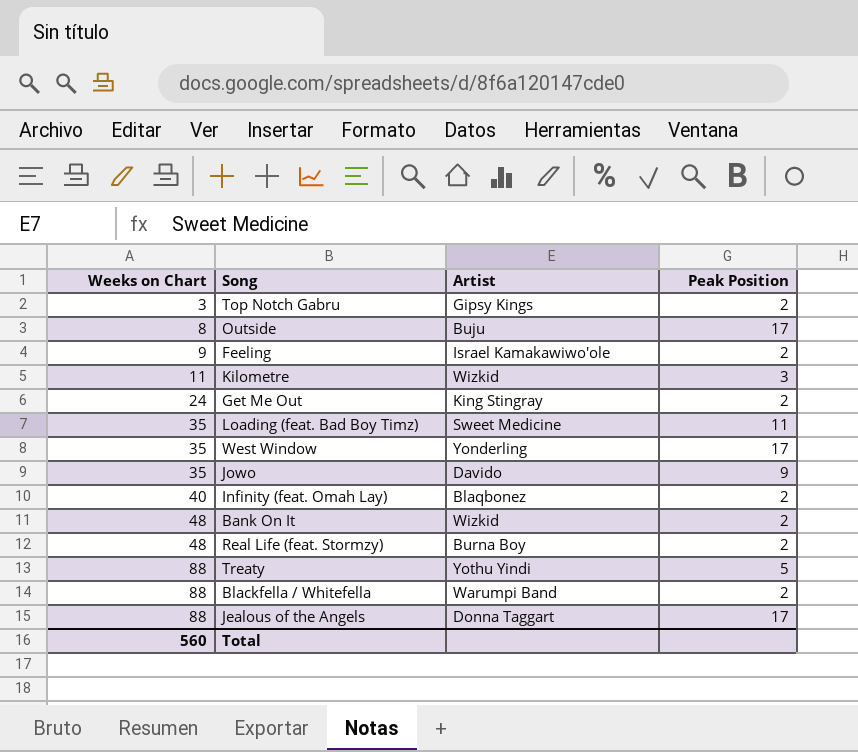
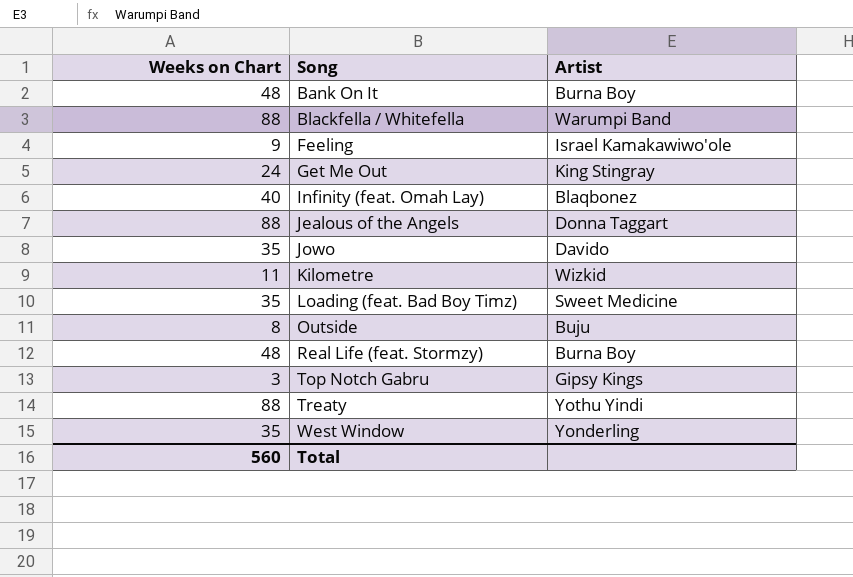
row order: Weeks on Chart ascending -> Song ascending
column Peak Position | position: 4 -> none
Bank On It | Artist: Wizkid -> Burna Boy

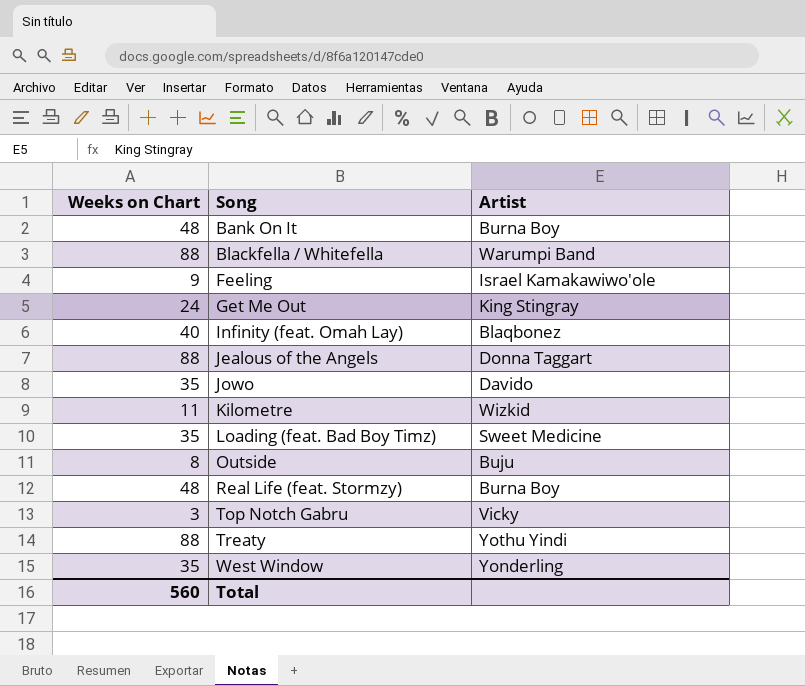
Top Notch Gabru | Artist: Gipsy Kings -> Vicky

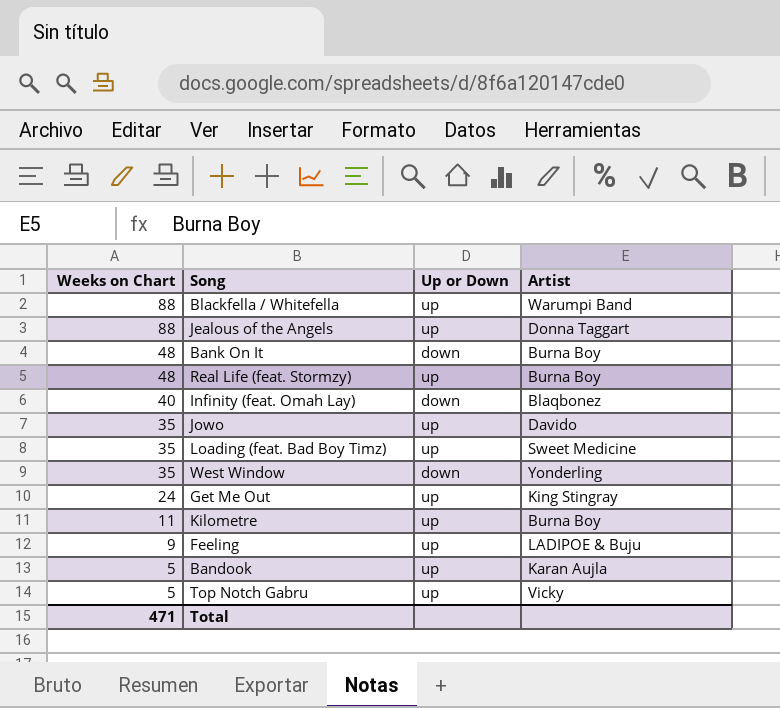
row order: Song ascending -> Weeks on Chart descending
column Up or Down | position: none -> 3
row Outside: 8 | Buju -> none
row Treaty: 88 | Yothu Yindi -> none
Kilometre | Artist: Wizkid -> Burna Boy
Feeling | Artist: Israel Kamakawiwo'ole -> LADIPOE & Buju
row Bandook: none -> 5 | up | Karan Aujla
Top Notch Gabru | Weeks on Chart: 3 -> 5
Total | Weeks on Chart: 560 -> 471

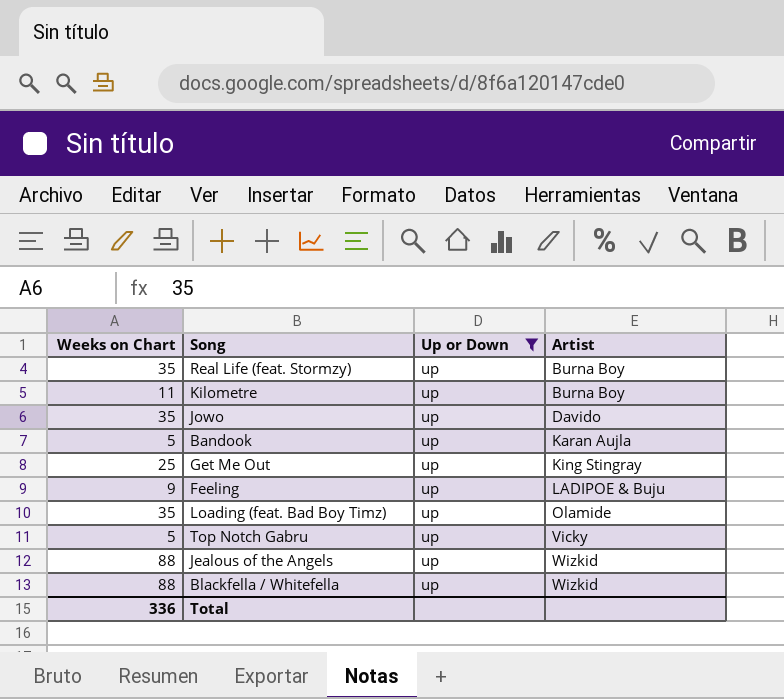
filter: none -> Up or Down = up
row order: Weeks on Chart descending -> Artist ascending
Real Life (feat. Stormzy) | Weeks on Chart: 48 -> 35
Get Me Out | Weeks on Chart: 24 -> 25
Loading (feat. Bad Boy Timz) | Artist: Sweet Medicine -> Olamide
Jealous of the Angels | Artist: Donna Taggart -> Wizkid
Blackfella / Whitefella | Artist: Warumpi Band -> Wizkid
Total | Weeks on Chart: 471 -> 336

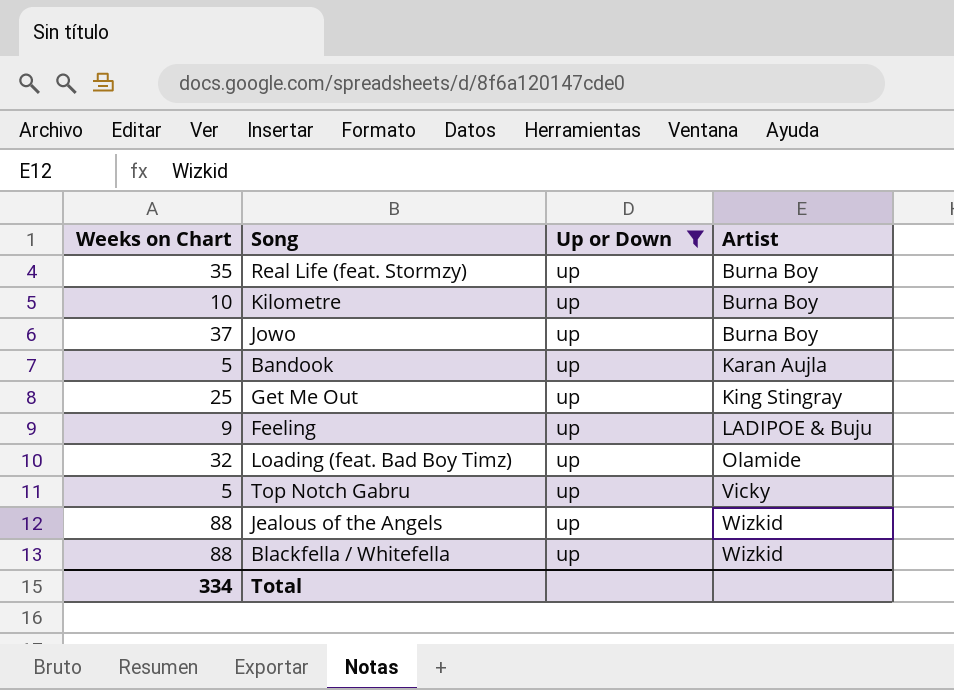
Kilometre | Weeks on Chart: 11 -> 10
Jowo | Weeks on Chart: 35 -> 37
Jowo | Artist: Davido -> Burna Boy
Loading (feat. Bad Boy Timz) | Weeks on Chart: 35 -> 32
Total | Weeks on Chart: 336 -> 334

